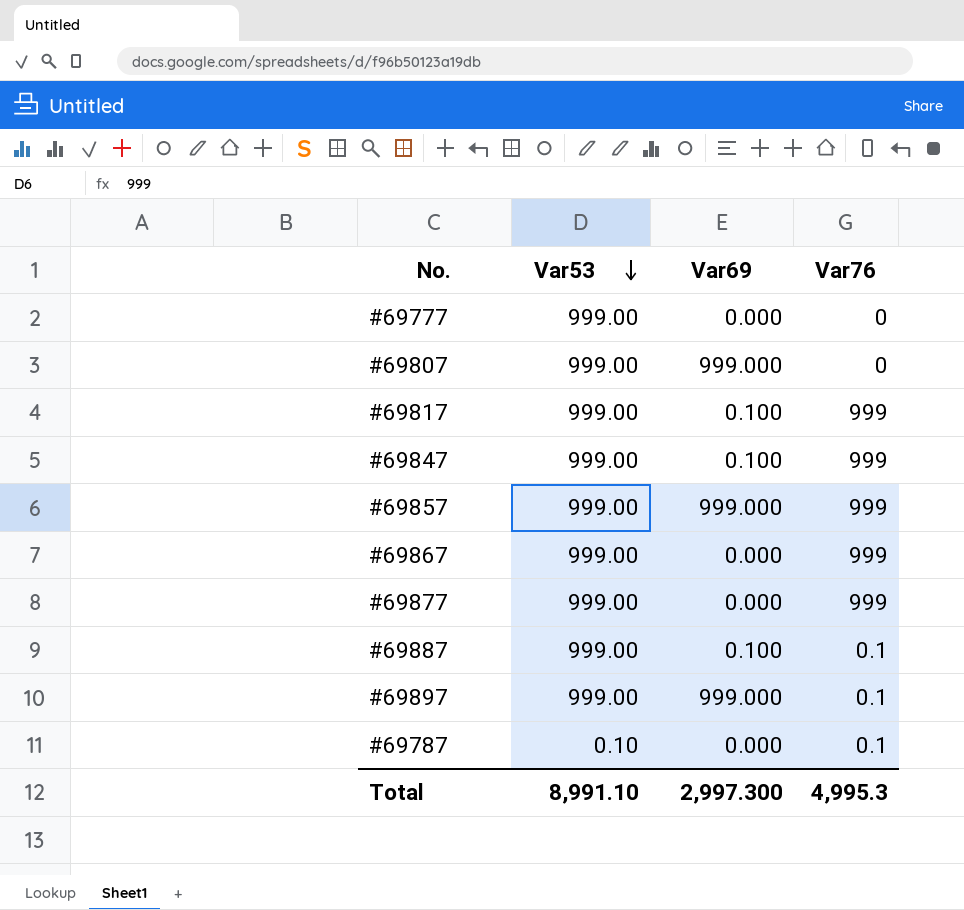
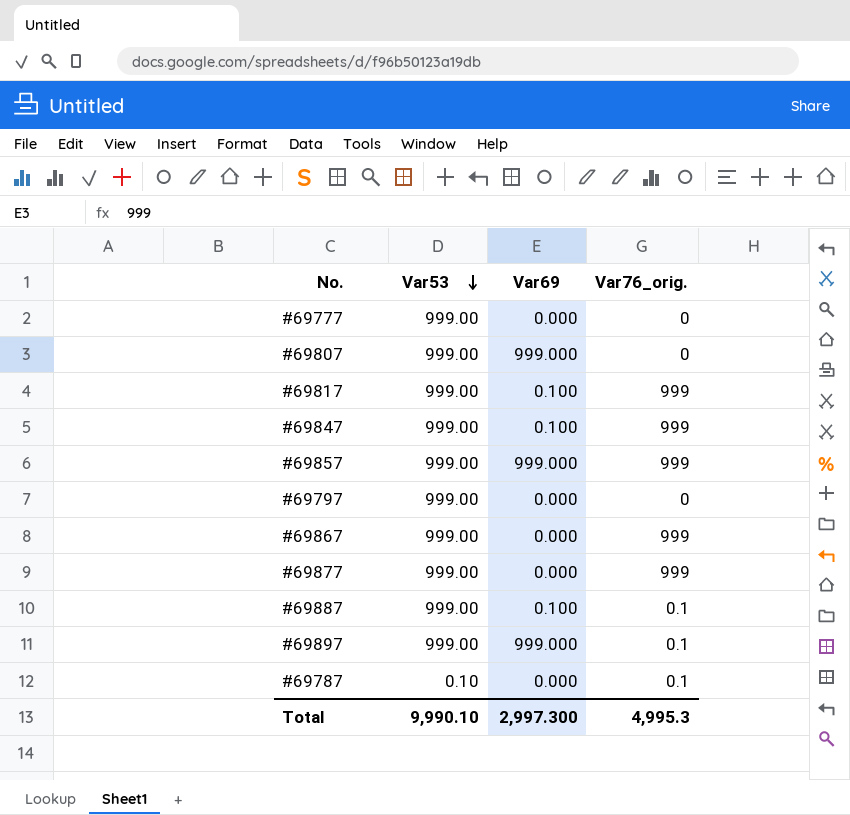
column name: Var76 -> Var76_orig.
row #69797: none -> 999.00 | 0.000 | 0
Total | Var53: 8,991.10 -> 9,990.10

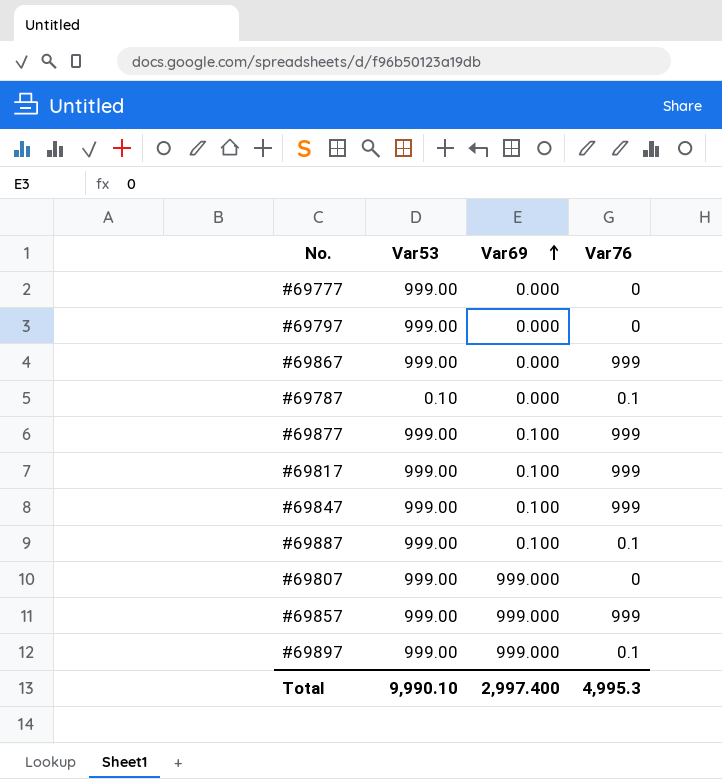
row order: Var53 descending -> Var69 ascending
column name: Var76_orig. -> Var76
#69877 | Var69: 0.000 -> 0.100
Total | Var69: 2,997.300 -> 2,997.400

